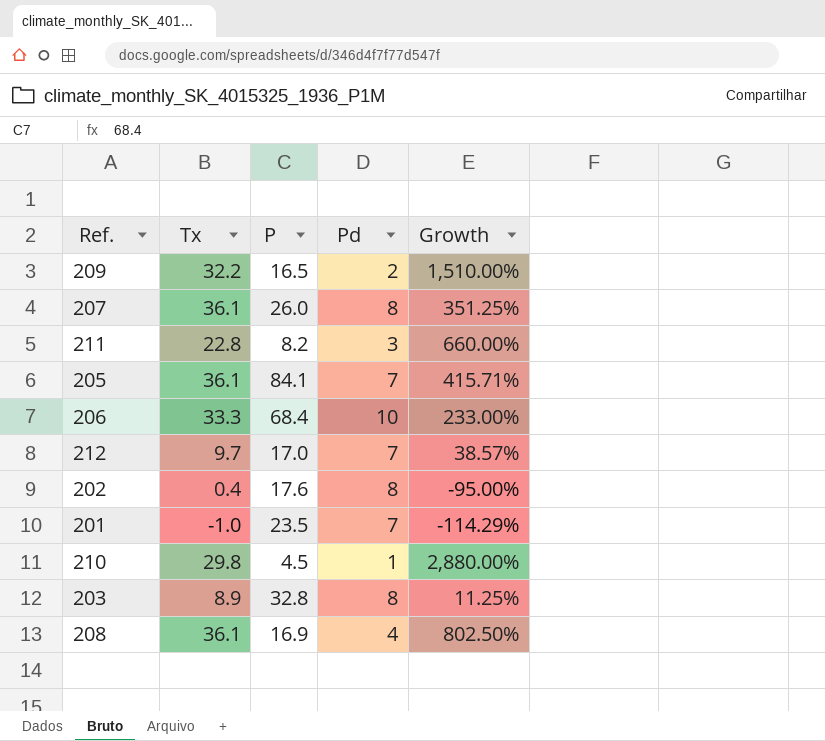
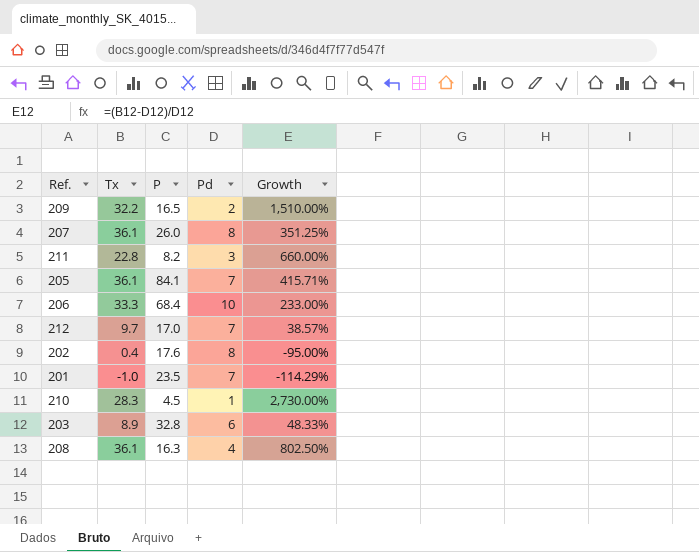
210 | Tx: 29.8 -> 28.3
210 | Growth: 2,880.00% -> 2,730.00%
203 | Pd: 8 -> 6
203 | Growth: 11.25% -> 48.33%
208 | P: 16.9 -> 16.3

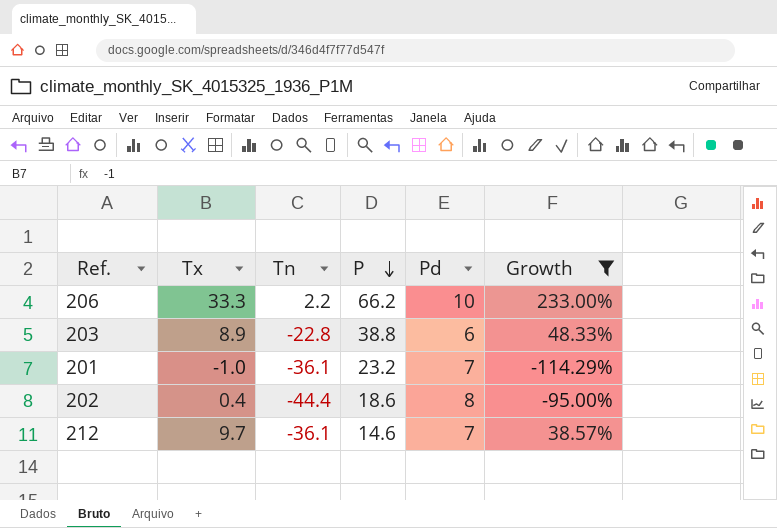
filter: none -> Growth <= 233.00%
row order: none -> P descending
column Tn | position: none -> 3
206 | P: 68.4 -> 66.2
203 | P: 32.8 -> 38.8
201 | P: 23.5 -> 23.2
202 | P: 17.6 -> 18.6
212 | P: 17.0 -> 14.6

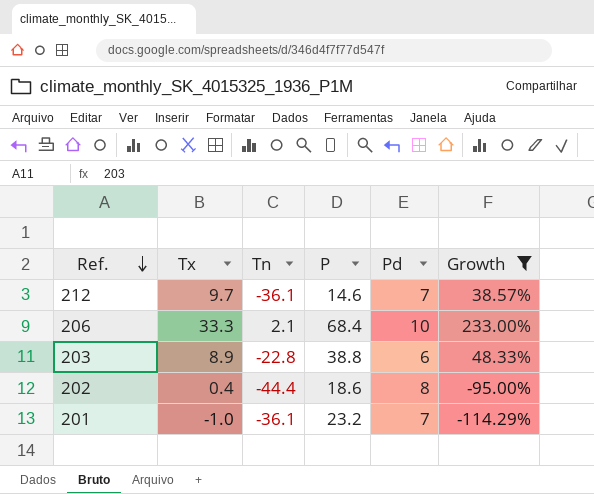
row order: P descending -> Ref. descending
206 | Tn: 2.2 -> 2.1
206 | P: 66.2 -> 68.4

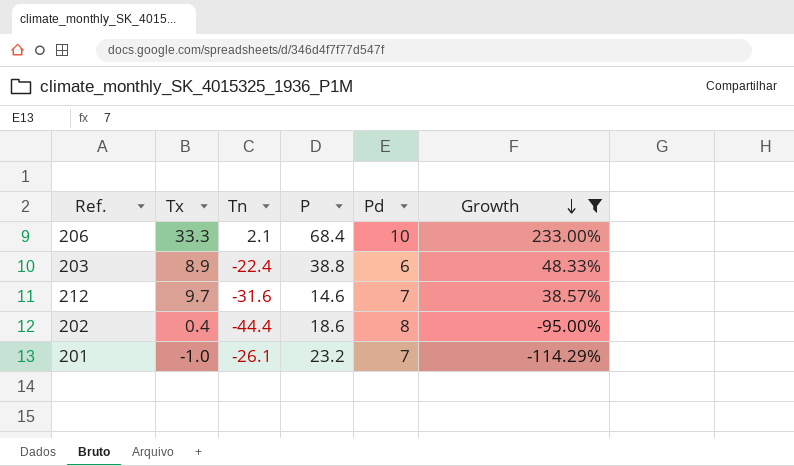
row order: Ref. descending -> Growth descending
203 | Tn: -22.8 -> -22.4
212 | Tn: -36.1 -> -31.6
201 | Tn: -36.1 -> -26.1

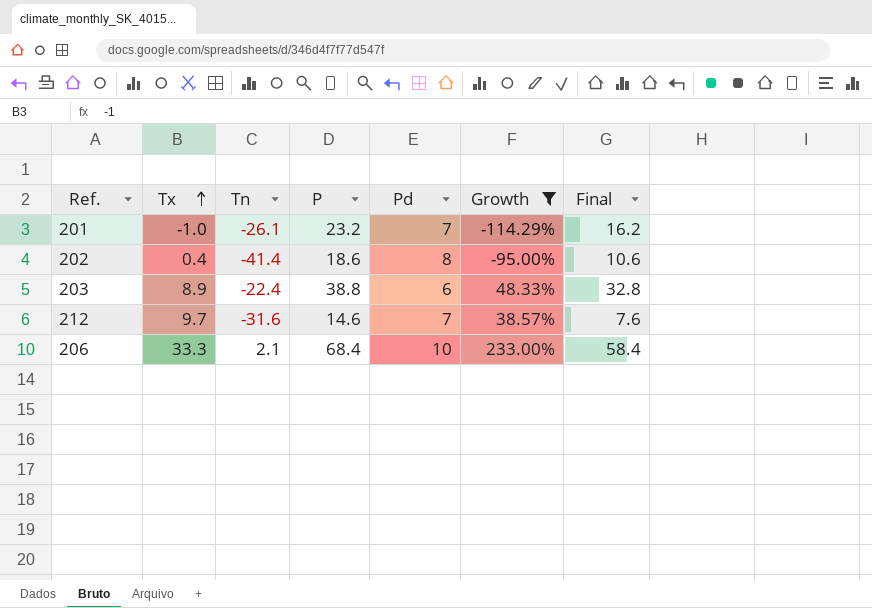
row order: Growth descending -> Tx ascending
column Final | formula: none -> [P] - [Pd]
202 | Tn: -44.4 -> -41.4

